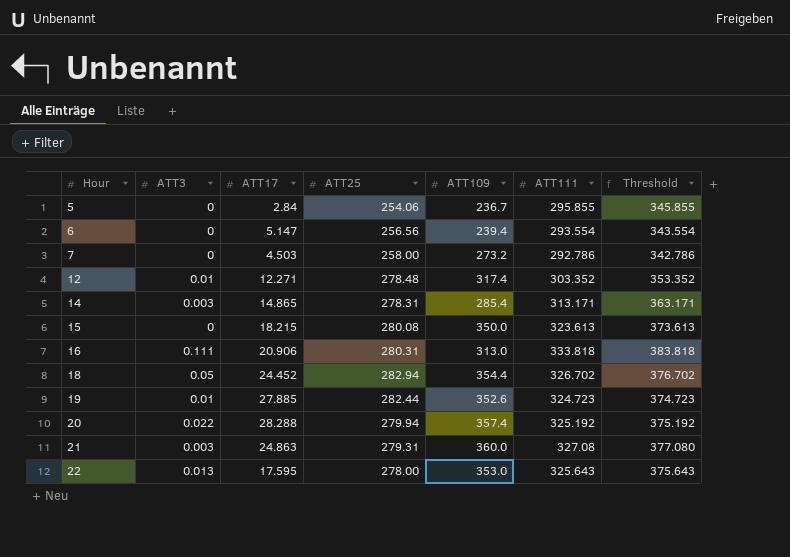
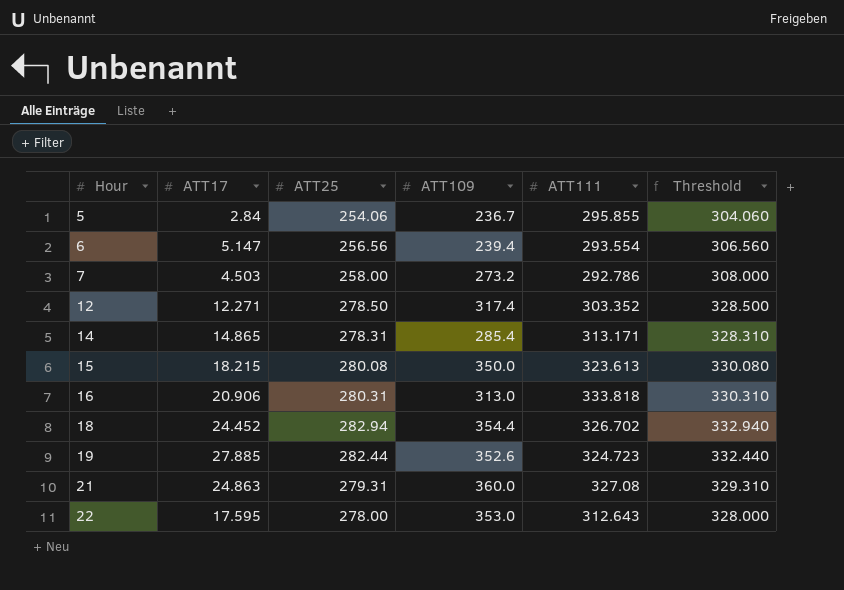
column ATT3 | position: 2 -> none
column Threshold | formula: [ATT111] + 50 -> [ATT25] + 50
row 20: 0.022 | 28.288 | 279.94 | 357.4 | 325.192 | 375.192 -> none
12 | ATT25: 278.48 -> 278.50
22 | ATT111: 325.643 -> 312.643

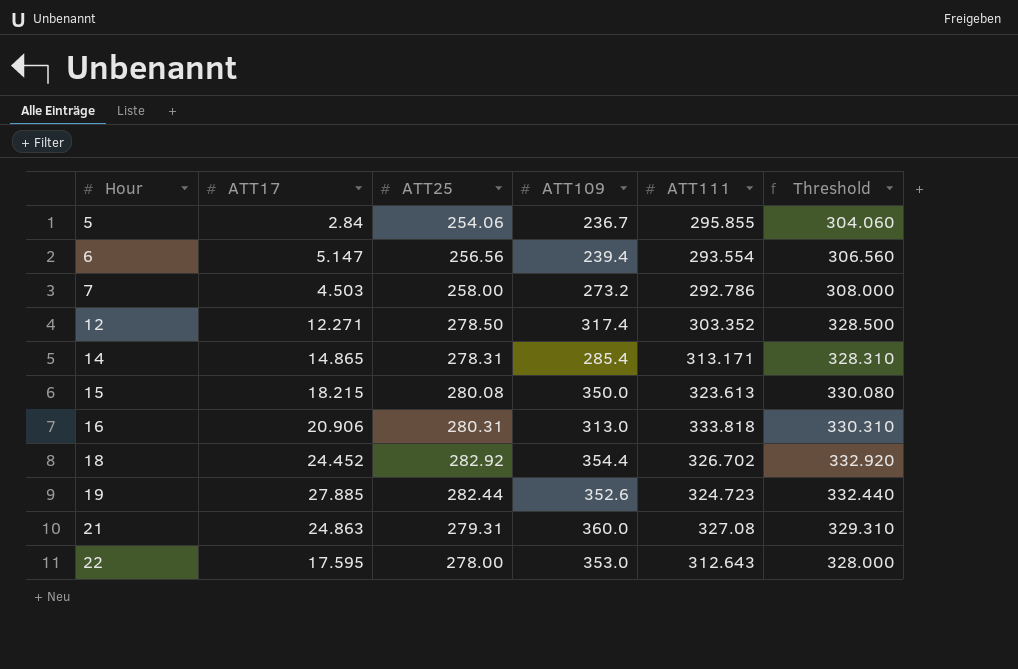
18 | ATT25: 282.94 -> 282.92
18 | Threshold: 332.940 -> 332.920

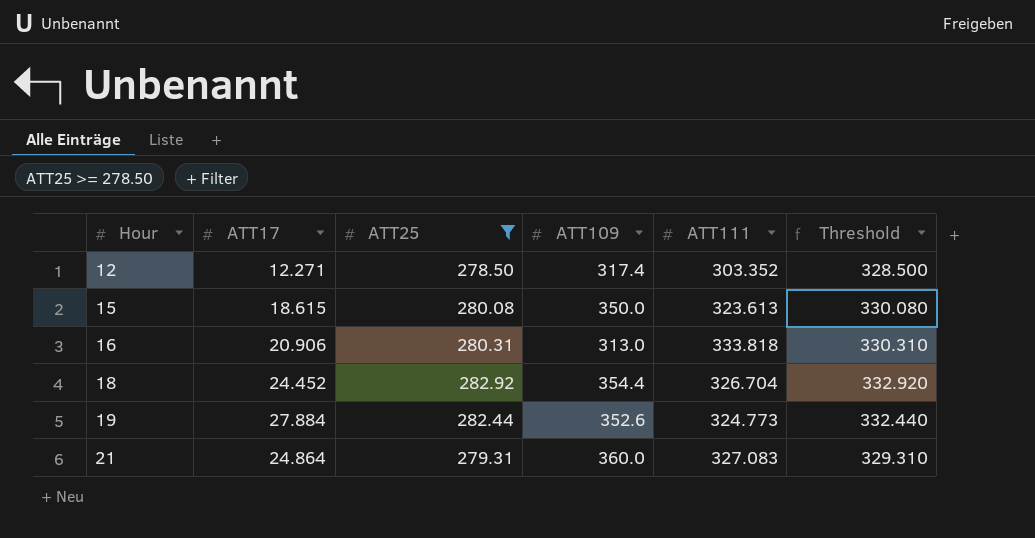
filter: none -> ATT25 >= 278.50
15 | ATT17: 18.215 -> 18.615
18 | ATT111: 326.702 -> 326.704
19 | ATT17: 27.885 -> 27.884
19 | ATT111: 324.723 -> 324.773
21 | ATT17: 24.863 -> 24.864
21 | ATT111: 327.08 -> 327.083

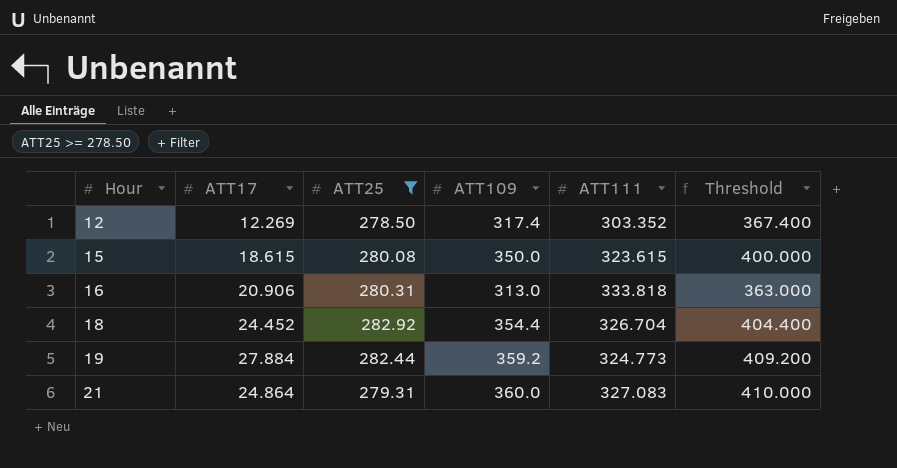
column Threshold | formula: [ATT25] + 50 -> [ATT109] + 50
12 | ATT17: 12.271 -> 12.269
15 | ATT111: 323.613 -> 323.615
19 | ATT109: 352.6 -> 359.2

